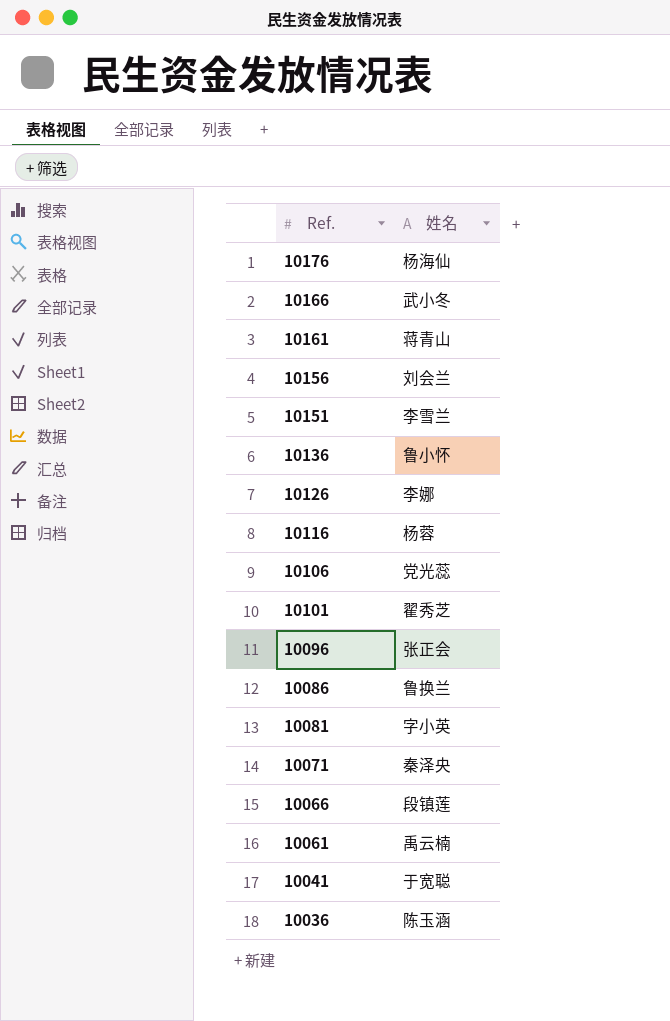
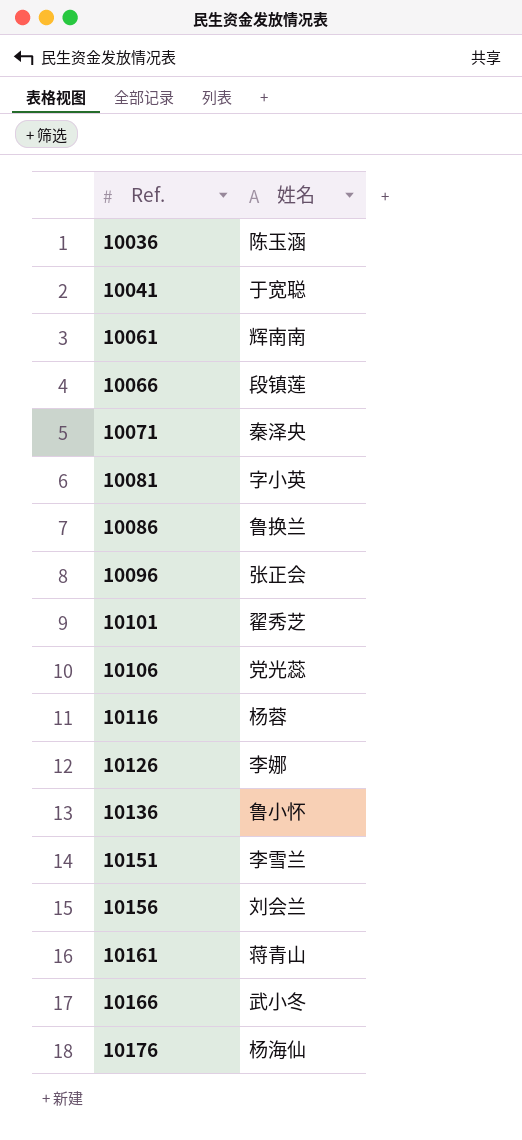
row order: Ref. descending -> Ref. ascending
10061 | 姓名: 禹云楠 -> 辉南南

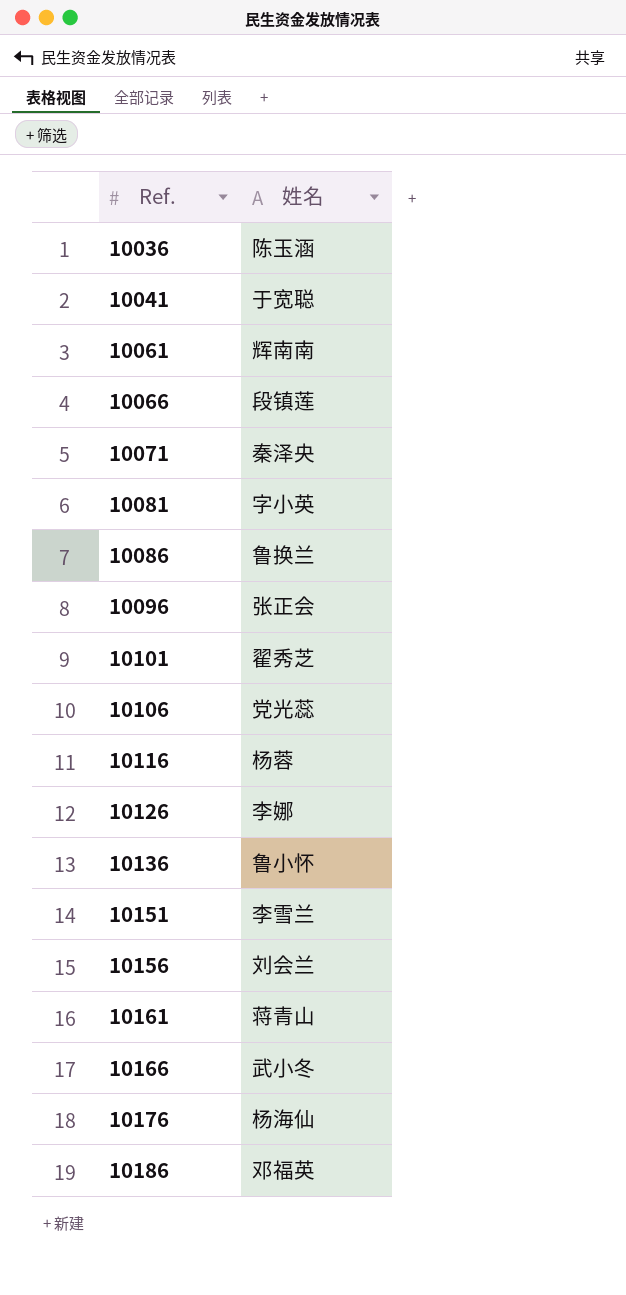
row 10186: none -> 邓福英

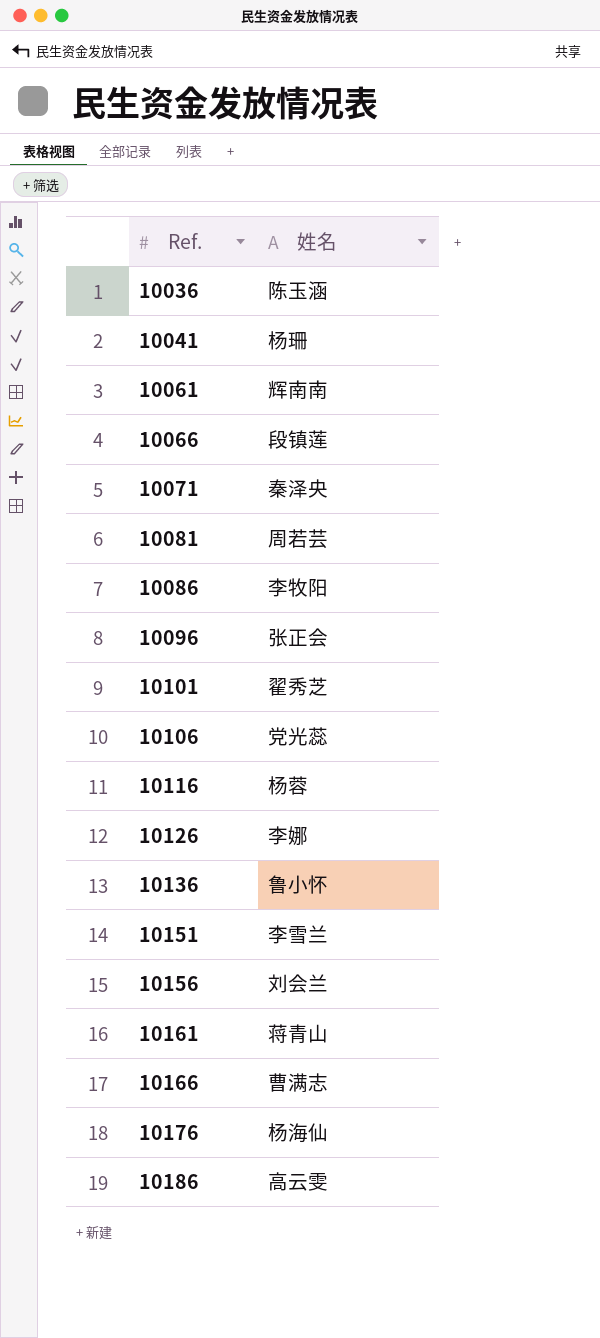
10041 | 姓名: 于宽聪 -> 杨珊
10081 | 姓名: 字小英 -> 周若芸
10086 | 姓名: 鲁换兰 -> 李牧阳
10166 | 姓名: 武小冬 -> 曹满志
10186 | 姓名: 邓福英 -> 高云雯

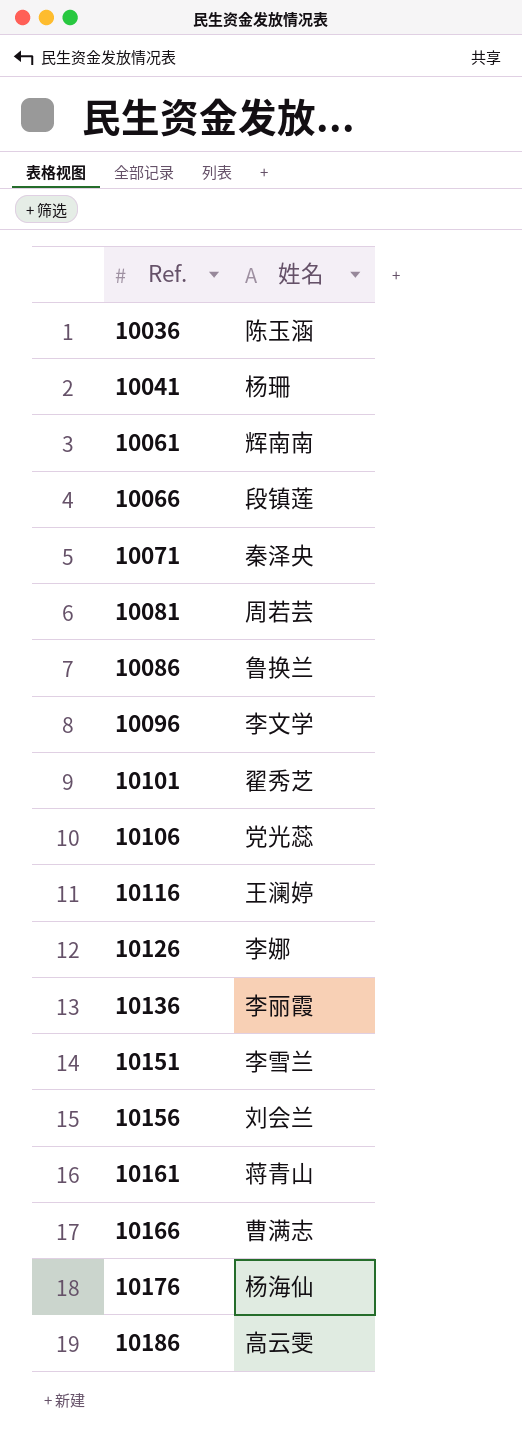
10086 | 姓名: 李牧阳 -> 鲁换兰
10096 | 姓名: 张正会 -> 李文学
10116 | 姓名: 杨蓉 -> 王澜婷
10136 | 姓名: 鲁小怀 -> 李丽霞

